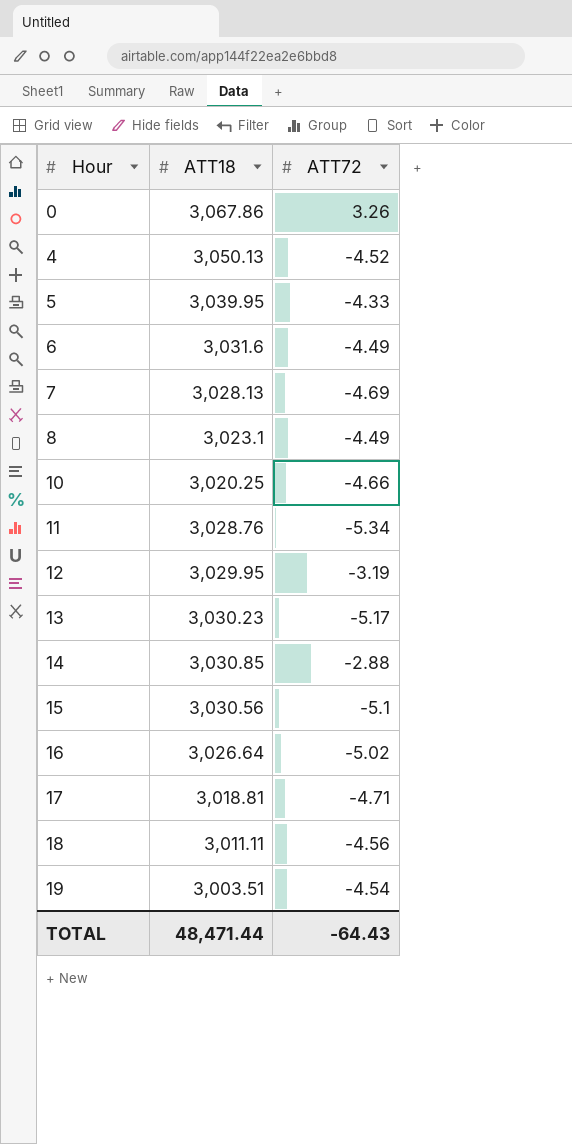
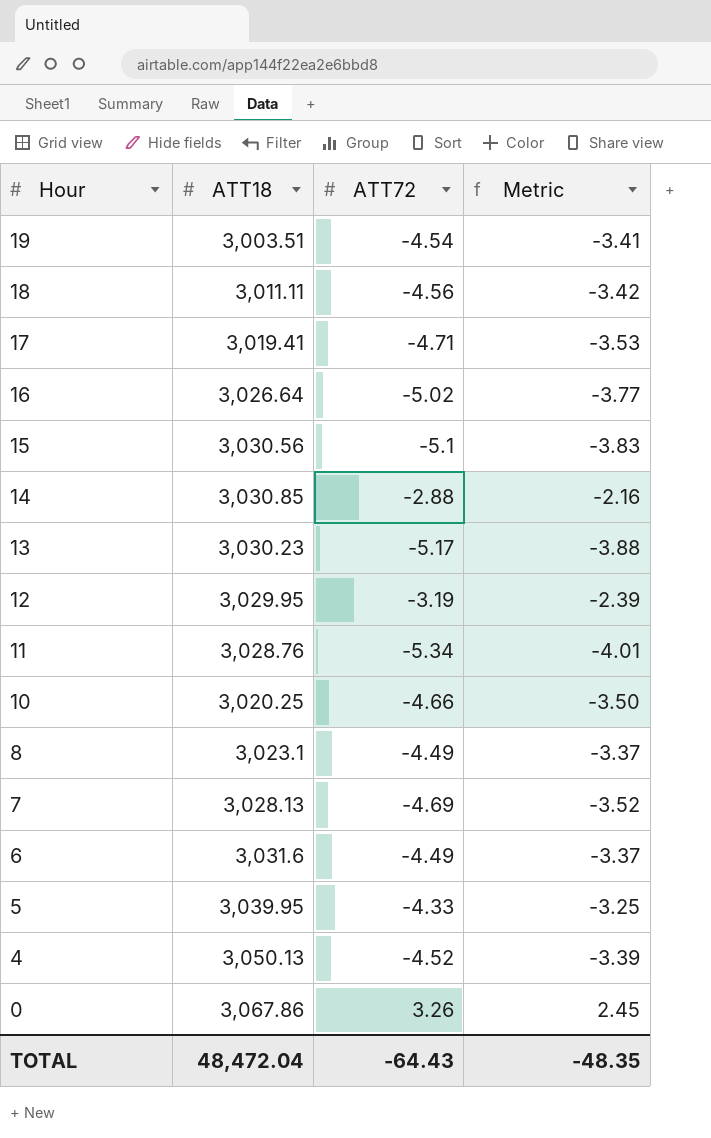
row order: Hour ascending -> Hour descending
column Metric | formula: none -> [ATT72] * 0.75
17 | ATT18: 3,018.81 -> 3,019.41
TOTAL | ATT18: 48,471.44 -> 48,472.04

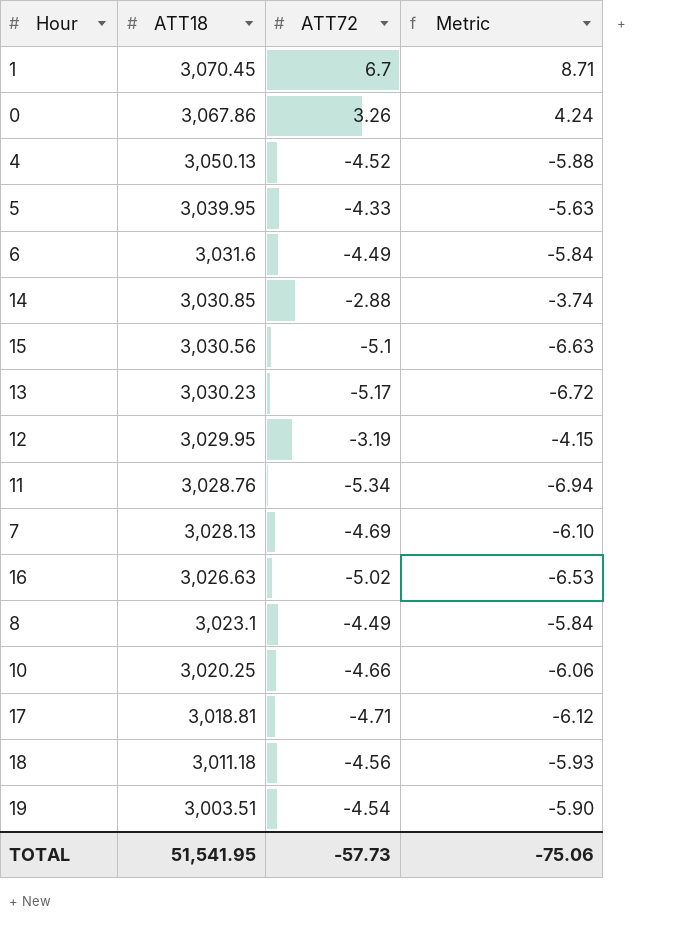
row order: Hour descending -> ATT18 descending
column Metric | formula: [ATT72] * 0.75 -> [ATT72] * 1.3
row 1: none -> 3,070.45 | 6.7 | 8.71
16 | ATT18: 3,026.64 -> 3,026.63
17 | ATT18: 3,019.41 -> 3,018.81
18 | ATT18: 3,011.11 -> 3,011.18
TOTAL | ATT18: 48,472.04 -> 51,541.95
TOTAL | ATT72: -64.43 -> -57.73
TOTAL | Metric: -48.35 -> -75.06

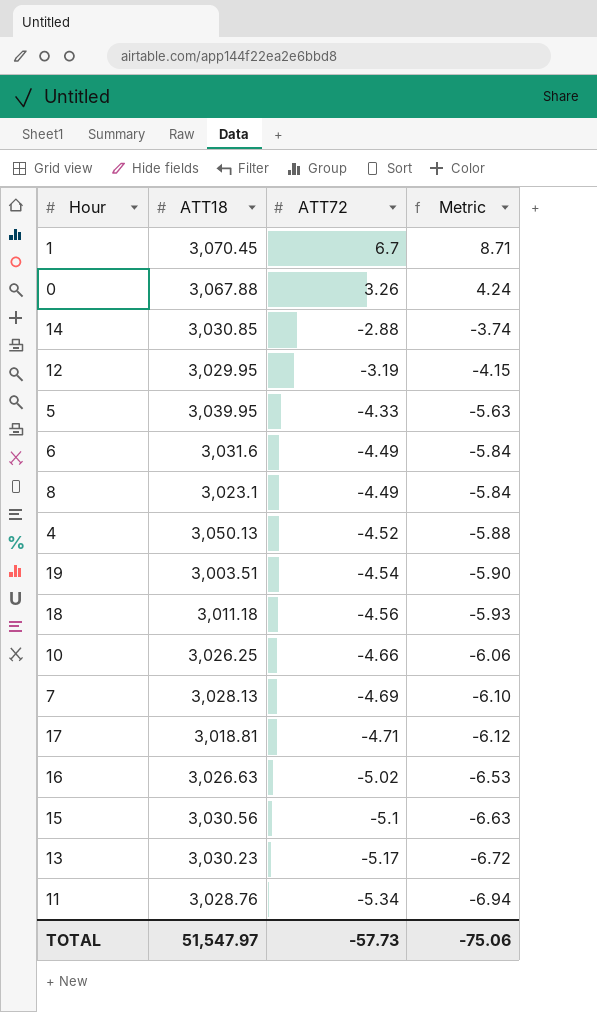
row order: ATT18 descending -> ATT72 descending
0 | ATT18: 3,067.86 -> 3,067.88
10 | ATT18: 3,020.25 -> 3,026.25
TOTAL | ATT18: 51,541.95 -> 51,547.97

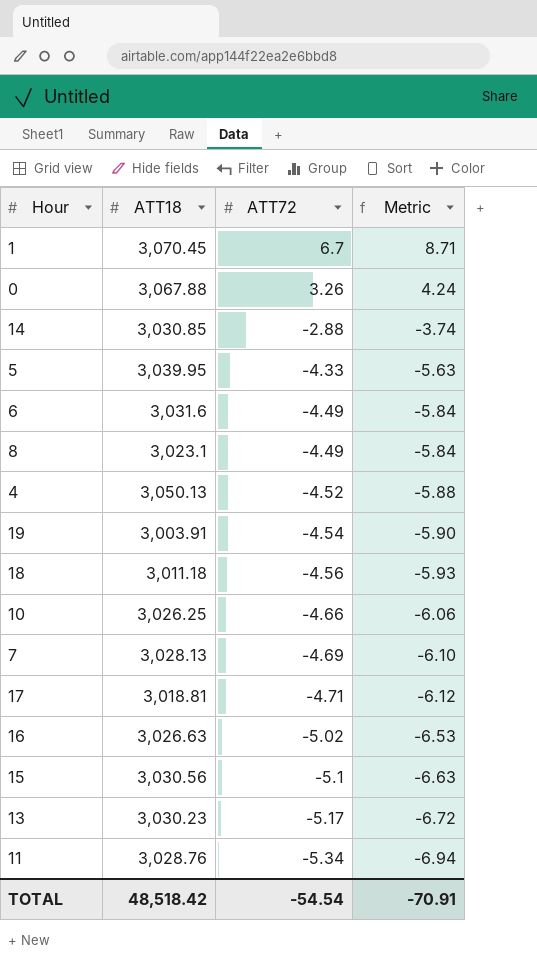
row 12: 3,029.95 | -3.19 | -4.15 -> none
19 | ATT18: 3,003.51 -> 3,003.91
TOTAL | ATT18: 51,547.97 -> 48,518.42
TOTAL | ATT72: -57.73 -> -54.54
TOTAL | Metric: -75.06 -> -70.91

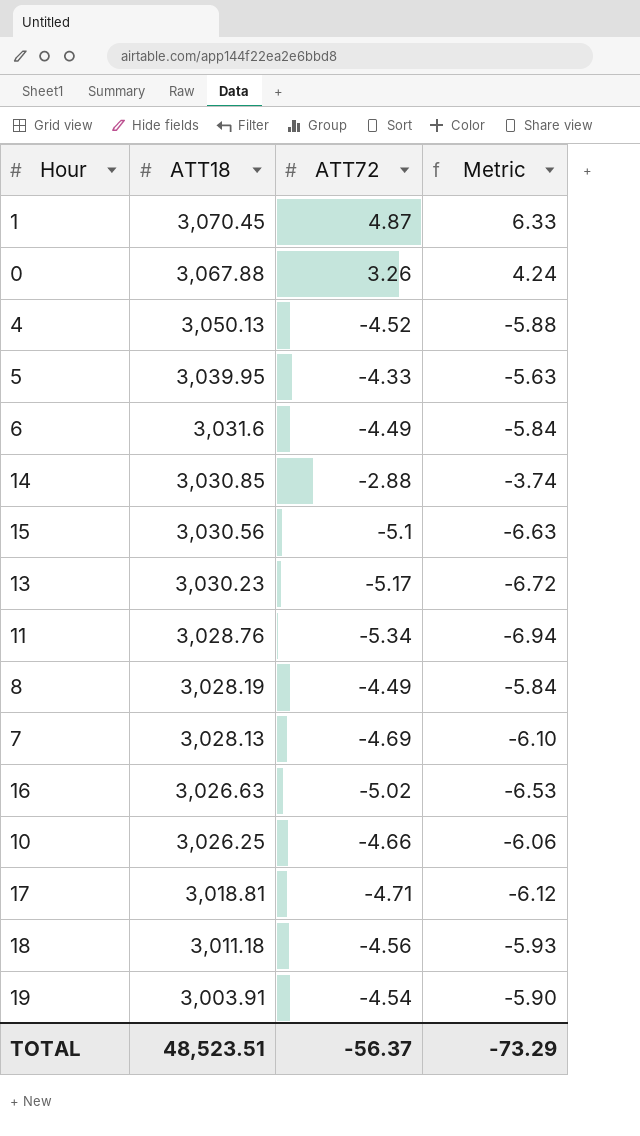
row order: ATT72 descending -> ATT18 descending
1 | ATT72: 6.7 -> 4.87
1 | Metric: 8.71 -> 6.33
8 | ATT18: 3,023.1 -> 3,028.19
TOTAL | ATT18: 48,518.42 -> 48,523.51
TOTAL | ATT72: -54.54 -> -56.37
TOTAL | Metric: -70.91 -> -73.29

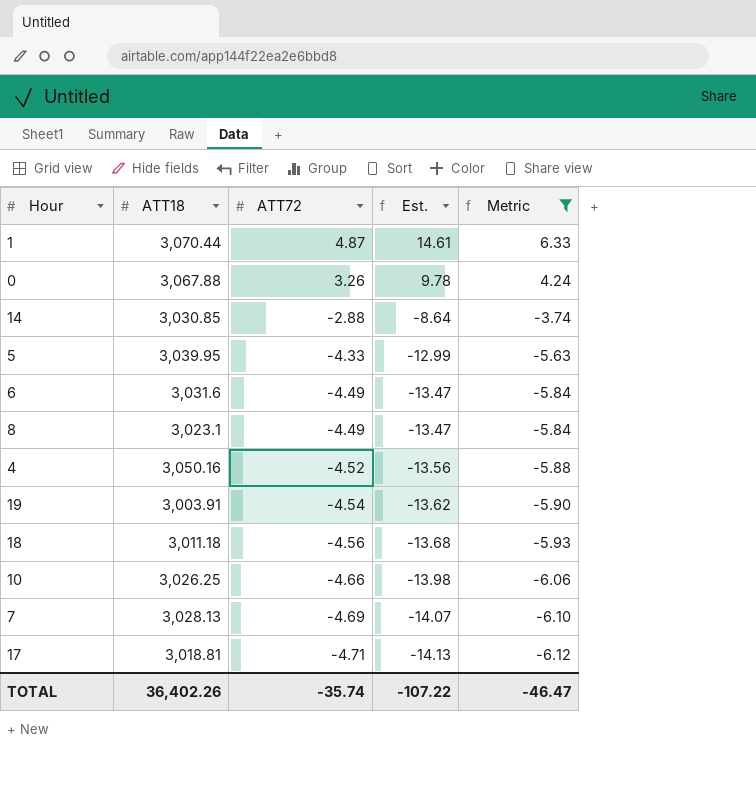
filter: none -> Metric >= -6.12
row order: ATT18 descending -> ATT72 descending
column Est. | formula: none -> [ATT72] * 3
1 | ATT18: 3,070.45 -> 3,070.44
8 | ATT18: 3,028.19 -> 3,023.1
4 | ATT18: 3,050.13 -> 3,050.16
TOTAL | ATT18: 48,523.51 -> 36,402.26
TOTAL | ATT72: -56.37 -> -35.74
TOTAL | Metric: -73.29 -> -46.47

